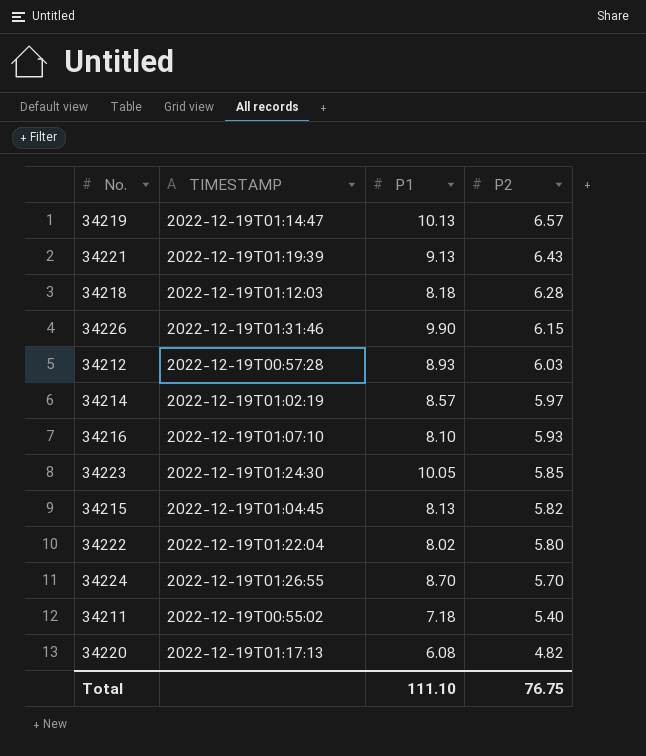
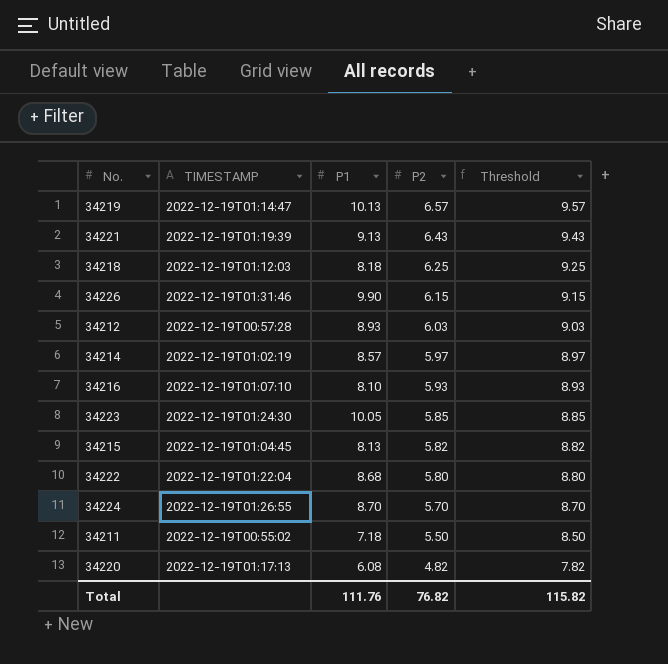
column Threshold | formula: none -> [P2] + 3
34218 | P2: 6.28 -> 6.25
34222 | P1: 8.02 -> 8.68
34211 | P2: 5.40 -> 5.50
Total | P1: 111.10 -> 111.76
Total | P2: 76.75 -> 76.82

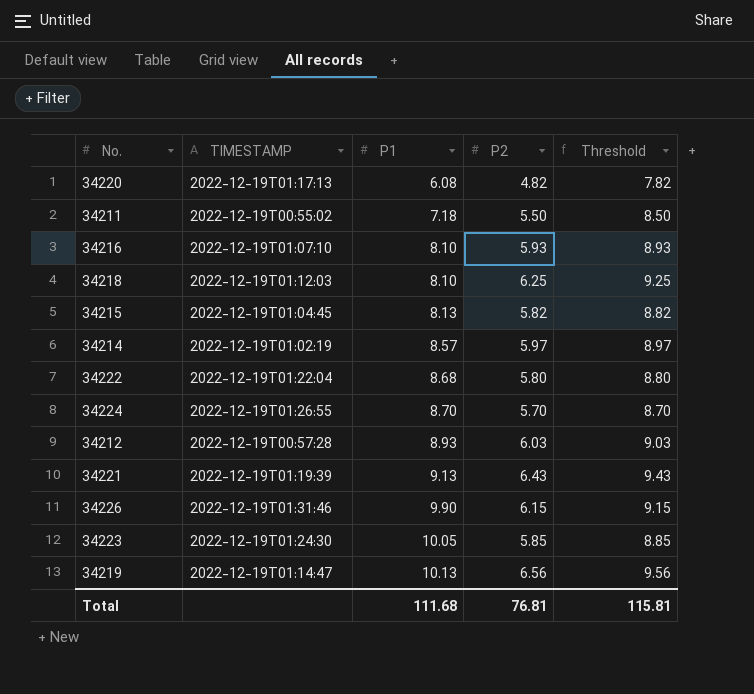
row order: P2 descending -> P1 ascending
34218 | P1: 8.18 -> 8.10
34219 | P2: 6.57 -> 6.56
34219 | Threshold: 9.57 -> 9.56
Total | P1: 111.76 -> 111.68
Total | P2: 76.82 -> 76.81
Total | Threshold: 115.82 -> 115.81

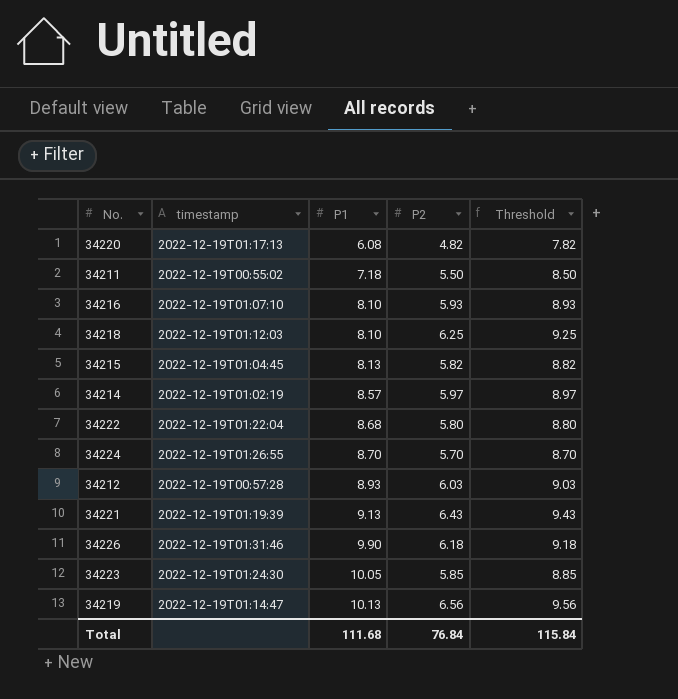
column name: TIMESTAMP -> timestamp
34226 | P2: 6.15 -> 6.18
34226 | Threshold: 9.15 -> 9.18
Total | P2: 76.81 -> 76.84
Total | Threshold: 115.81 -> 115.84

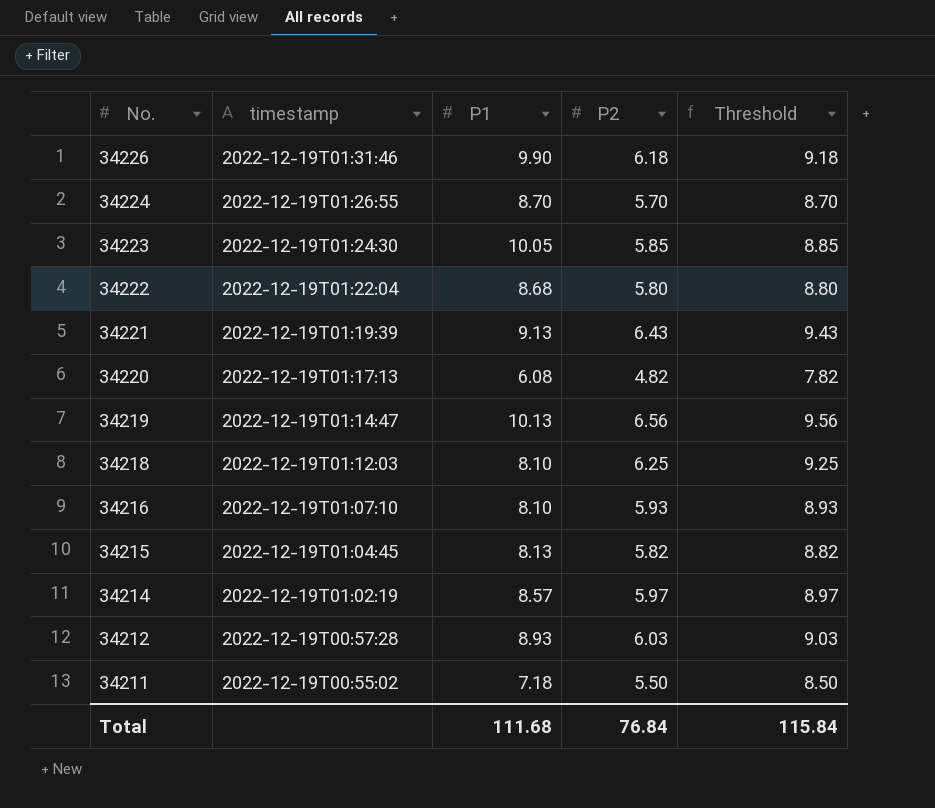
row order: P1 ascending -> No. descending

